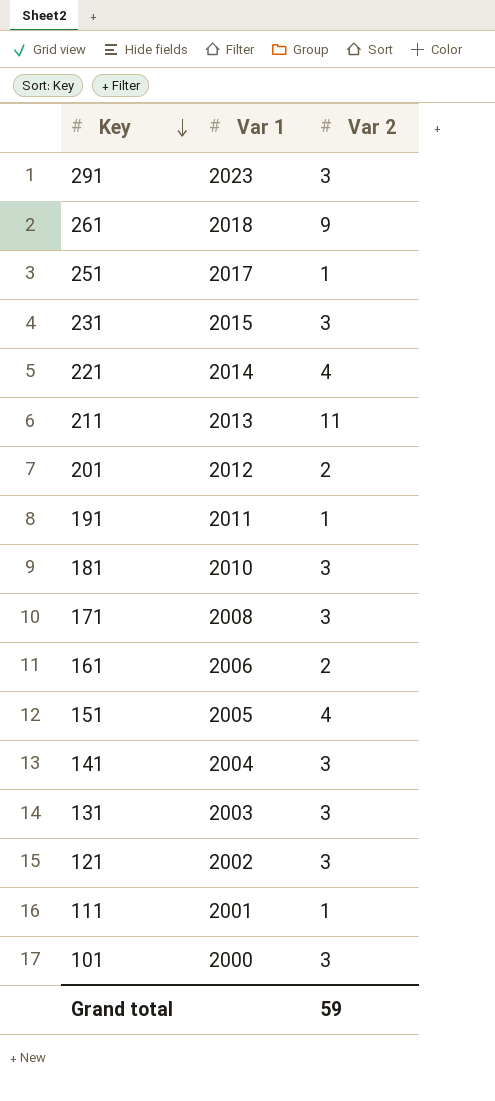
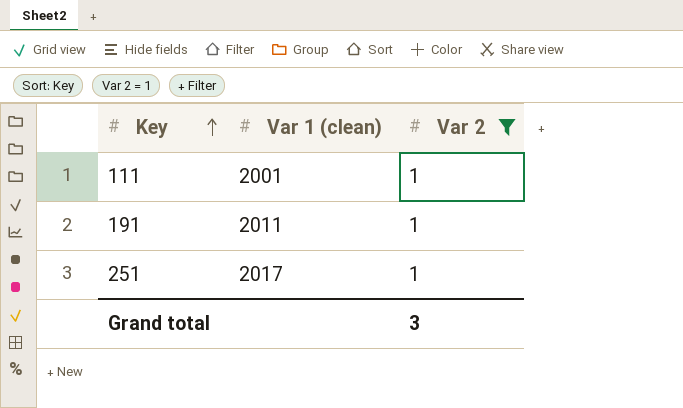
filter: none -> Var 2 = 1
row order: Key descending -> Key ascending
column name: Var 1 -> Var 1 (clean)
Grand total | Var 2: 59 -> 3

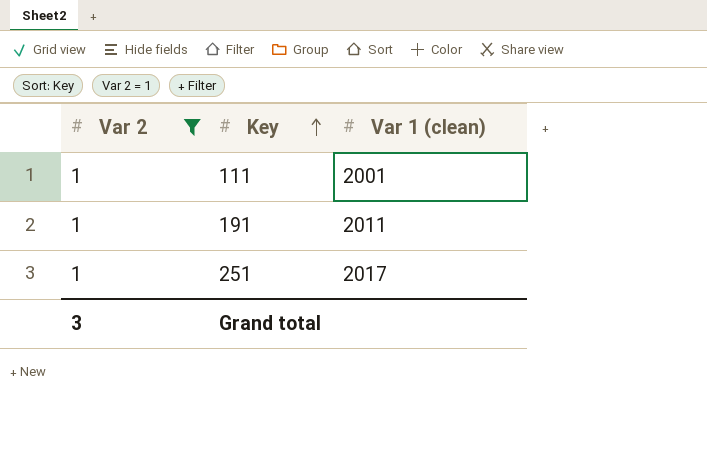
column Var 2 | position: 3 -> 1

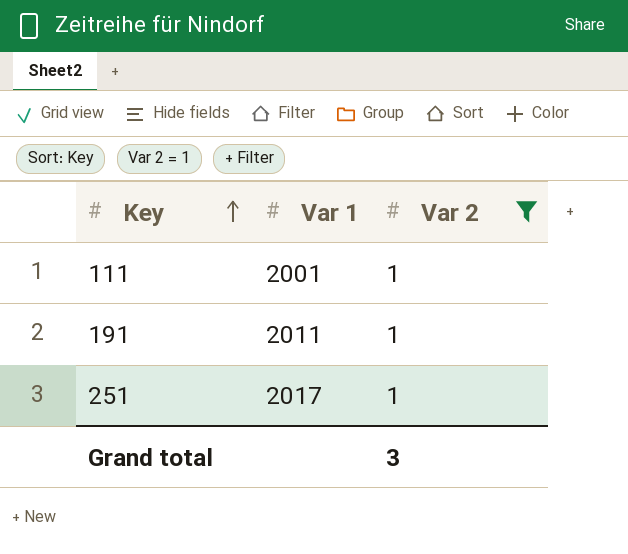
column name: Var 1 (clean) -> Var 1
column Var 2 | position: 1 -> 3

